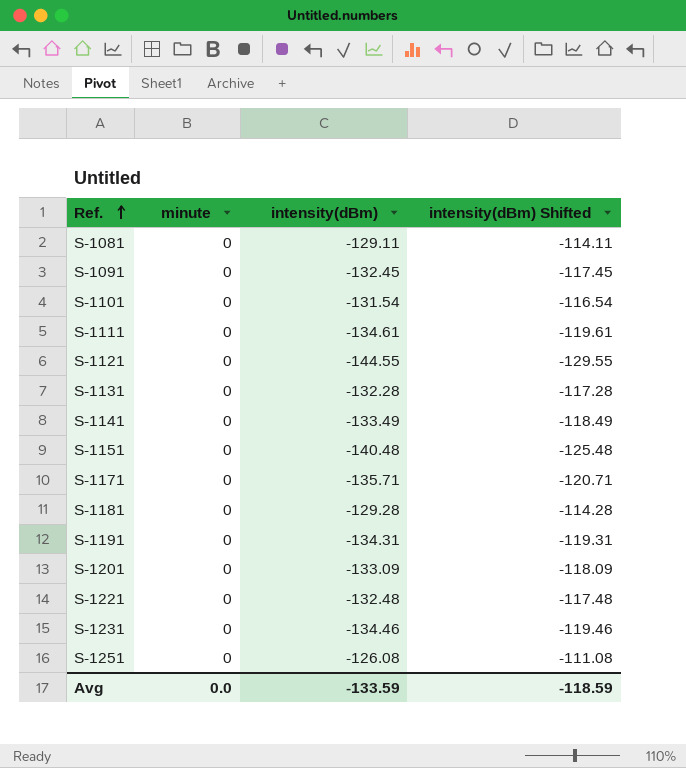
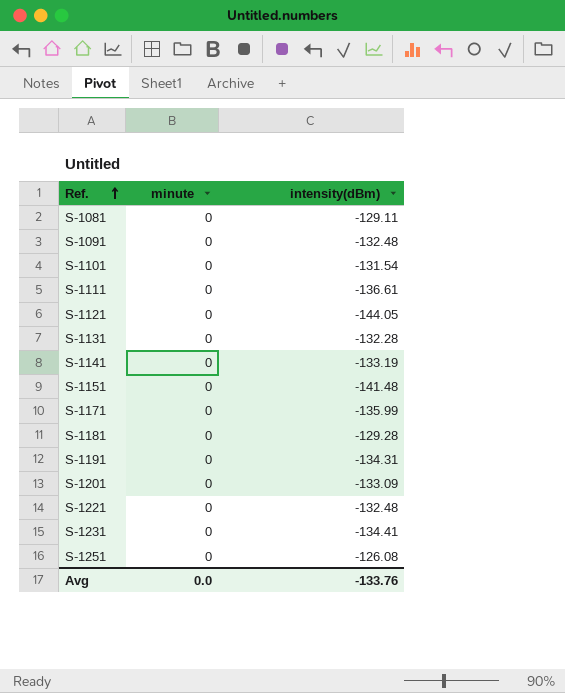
column intensity(dBm) Shifted | formula: [intensity(dBm)] + 15 -> none
S-1091 | intensity(dBm): -132.45 -> -132.48
S-1111 | intensity(dBm): -134.61 -> -136.61
S-1121 | intensity(dBm): -144.55 -> -144.05
S-1141 | intensity(dBm): -133.49 -> -133.19
S-1151 | intensity(dBm): -140.48 -> -141.48
S-1171 | intensity(dBm): -135.71 -> -135.99
S-1231 | intensity(dBm): -134.46 -> -134.41
Avg | intensity(dBm): -133.59 -> -133.76

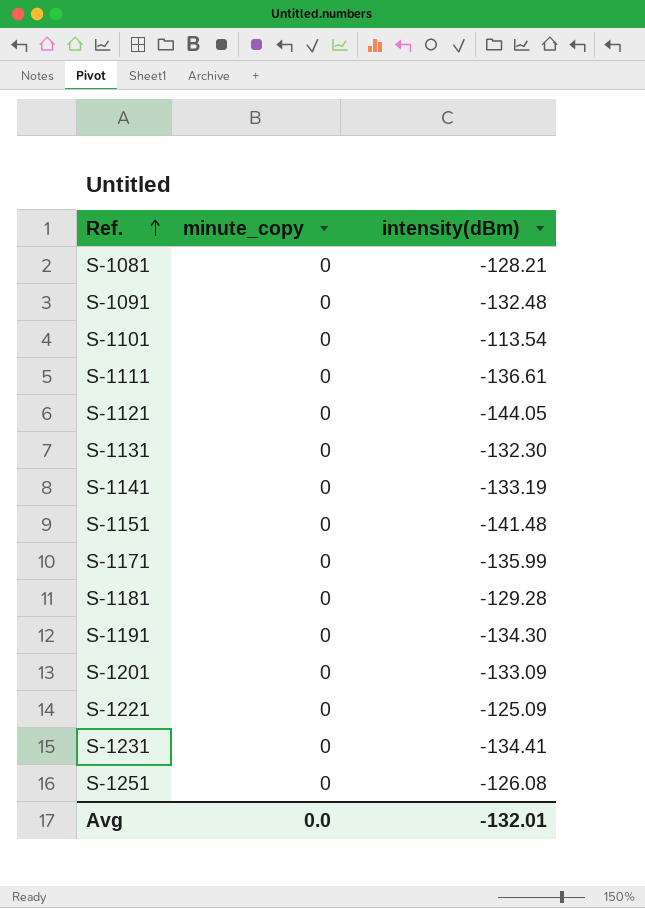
column name: minute -> minute_copy
S-1081 | intensity(dBm): -129.11 -> -128.21
S-1101 | intensity(dBm): -131.54 -> -113.54
S-1131 | intensity(dBm): -132.28 -> -132.30
S-1191 | intensity(dBm): -134.31 -> -134.30
S-1221 | intensity(dBm): -132.48 -> -125.09
Avg | intensity(dBm): -133.76 -> -132.01

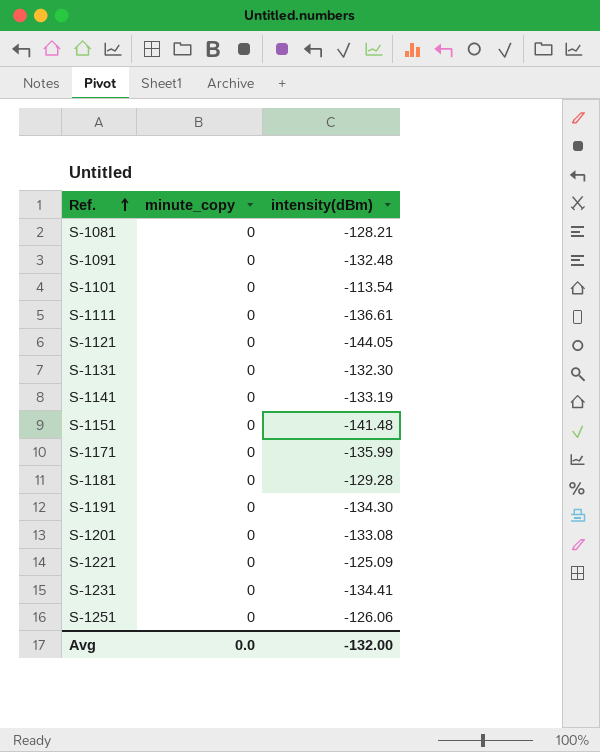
S-1201 | intensity(dBm): -133.09 -> -133.08
S-1251 | intensity(dBm): -126.08 -> -126.06
Avg | intensity(dBm): -132.01 -> -132.00

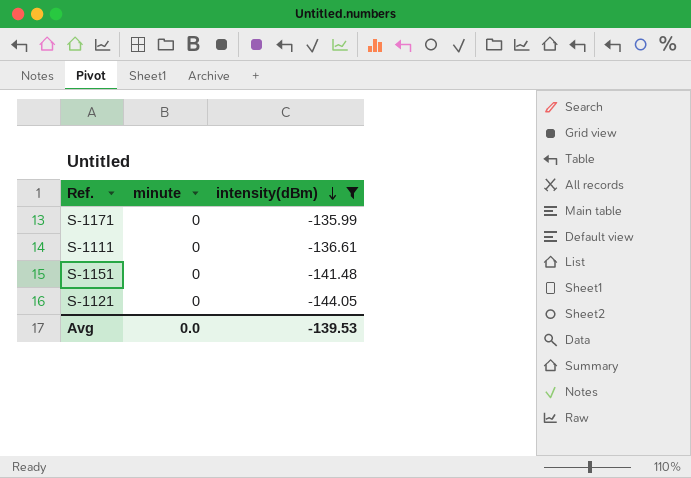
filter: none -> intensity(dBm) <= -135.99
row order: Ref. ascending -> intensity(dBm) descending
column name: minute_copy -> minute
Avg | intensity(dBm): -132.00 -> -139.53

